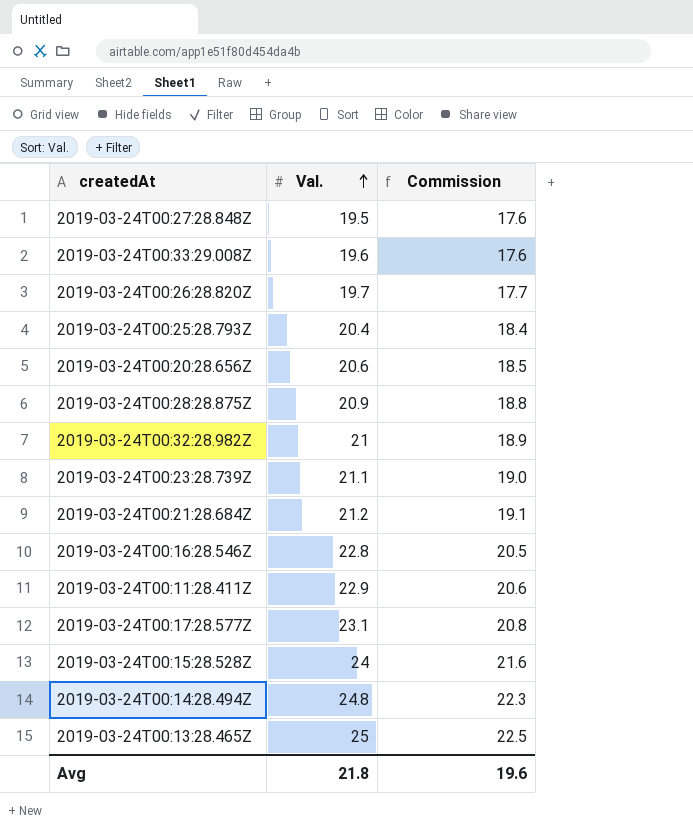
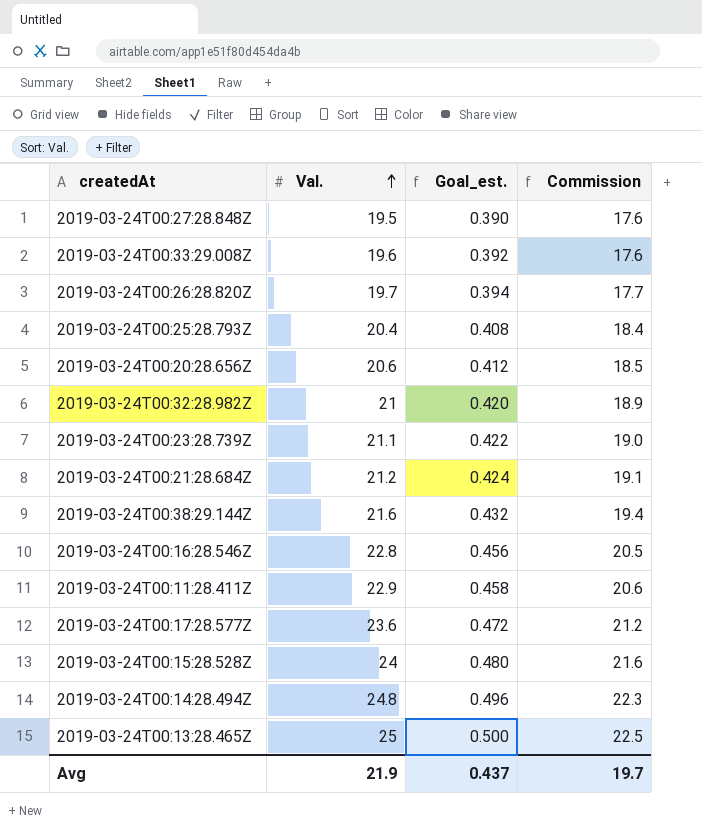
column Goal_est. | formula: none -> [Val.] * 0.02
row 2019-03-24T00:28:28.875Z: 20.9 | 18.8 -> none
row 2019-03-24T00:38:29.144Z: none -> 21.6 | 0.432 | 19.4
2019-03-24T00:17:28.577Z | Val.: 23.1 -> 23.6
2019-03-24T00:17:28.577Z | Commission: 20.8 -> 21.2
Avg | Val.: 21.8 -> 21.9
Avg | Commission: 19.6 -> 19.7

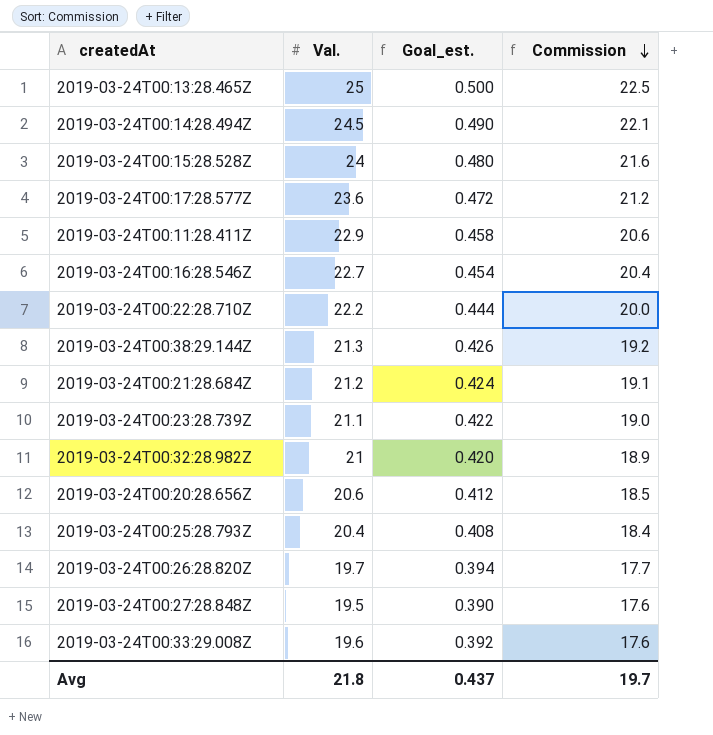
row order: Val. ascending -> Commission descending
2019-03-24T00:14:28.494Z | Val.: 24.8 -> 24.5
2019-03-24T00:14:28.494Z | Goal_est.: 0.496 -> 0.490
2019-03-24T00:14:28.494Z | Commission: 22.3 -> 22.1
2019-03-24T00:16:28.546Z | Val.: 22.8 -> 22.7
2019-03-24T00:16:28.546Z | Goal_est.: 0.456 -> 0.454
2019-03-24T00:16:28.546Z | Commission: 20.5 -> 20.4
row 2019-03-24T00:22:28.710Z: none -> 22.2 | 0.444 | 20.0
2019-03-24T00:38:29.144Z | Val.: 21.6 -> 21.3
2019-03-24T00:38:29.144Z | Goal_est.: 0.432 -> 0.426
2019-03-24T00:38:29.144Z | Commission: 19.4 -> 19.2
Avg | Val.: 21.9 -> 21.8

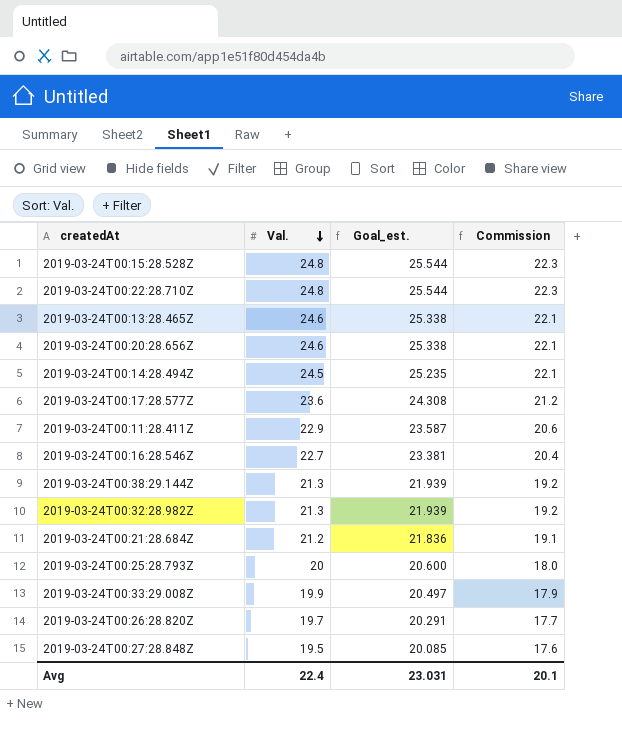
row order: Commission descending -> Val. descending
column Goal_est. | formula: [Val.] * 0.02 -> [Val.] * 1.03
row 2019-03-24T00:23:28.739Z: 21.1 | 0.422 | 19.0 -> none
2019-03-24T00:15:28.528Z | Val.: 24 -> 24.8
2019-03-24T00:15:28.528Z | Commission: 21.6 -> 22.3
2019-03-24T00:22:28.710Z | Val.: 22.2 -> 24.8
2019-03-24T00:22:28.710Z | Commission: 20.0 -> 22.3
2019-03-24T00:13:28.465Z | Val.: 25 -> 24.6
2019-03-24T00:13:28.465Z | Commission: 22.5 -> 22.1
2019-03-24T00:20:28.656Z | Val.: 20.6 -> 24.6
2019-03-24T00:20:28.656Z | Commission: 18.5 -> 22.1
2019-03-24T00:32:28.982Z | Val.: 21 -> 21.3
2019-03-24T00:32:28.982Z | Commission: 18.9 -> 19.2
2019-03-24T00:25:28.793Z | Val.: 20.4 -> 20
2019-03-24T00:25:28.793Z | Commission: 18.4 -> 18.0
2019-03-24T00:33:29.008Z | Val.: 19.6 -> 19.9
2019-03-24T00:33:29.008Z | Commission: 17.6 -> 17.9
Avg | Val.: 21.8 -> 22.4
Avg | Goal_est.: 0.437 -> 23.031
Avg | Commission: 19.7 -> 20.1

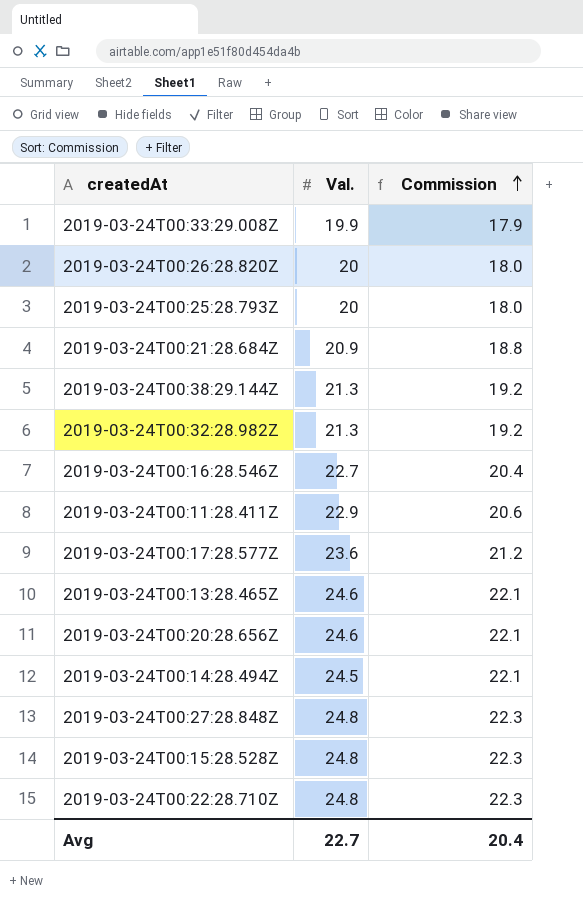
row order: Val. descending -> Commission ascending
column Goal_est. | formula: [Val.] * 1.03 -> none
2019-03-24T00:26:28.820Z | Val.: 19.7 -> 20
2019-03-24T00:26:28.820Z | Commission: 17.7 -> 18.0
2019-03-24T00:21:28.684Z | Val.: 21.2 -> 20.9
2019-03-24T00:21:28.684Z | Commission: 19.1 -> 18.8
2019-03-24T00:27:28.848Z | Val.: 19.5 -> 24.8
2019-03-24T00:27:28.848Z | Commission: 17.6 -> 22.3
Avg | Val.: 22.4 -> 22.7
Avg | Commission: 20.1 -> 20.4

